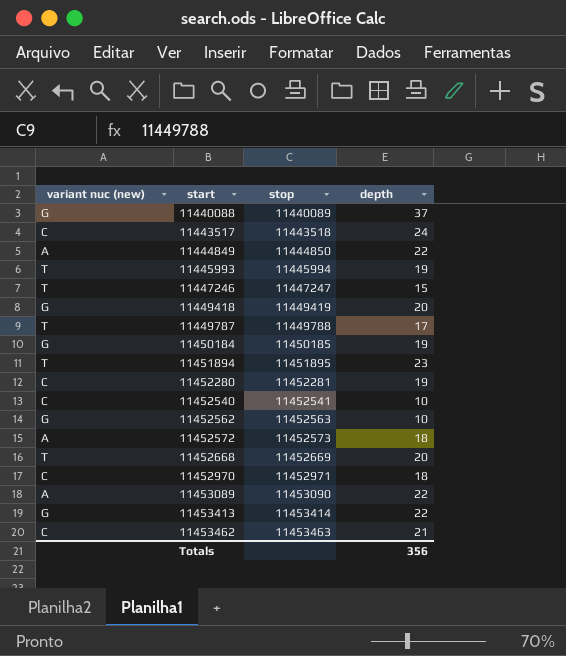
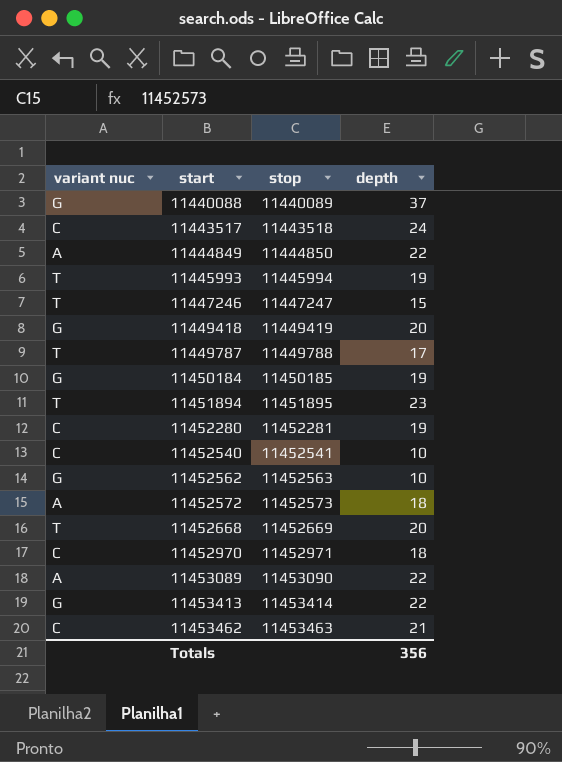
column name: variant nuc (new) -> variant nuc

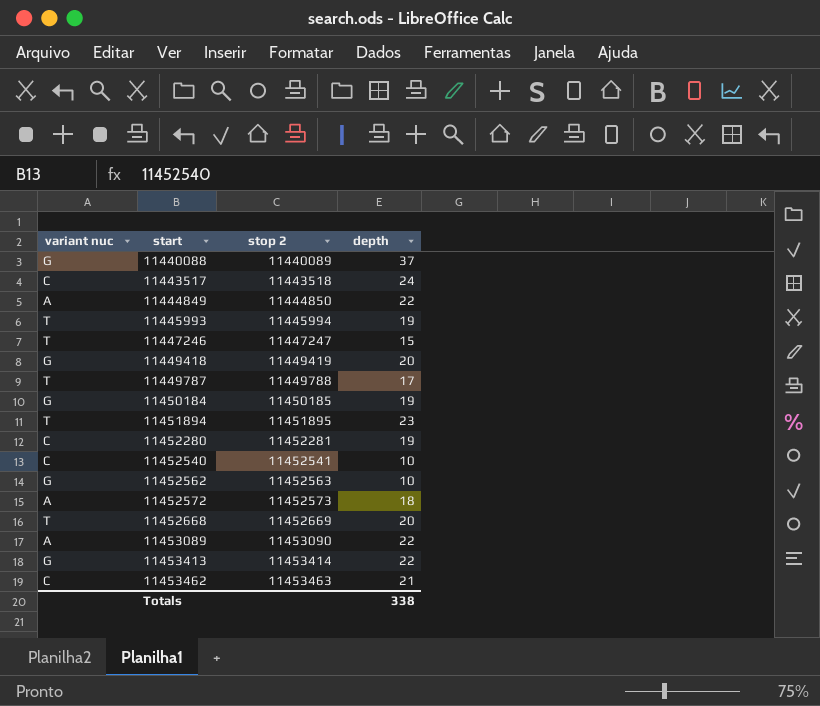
column name: stop -> stop 2
row 11452970: C | 11452971 | 18 -> none
Totals | depth: 356 -> 338

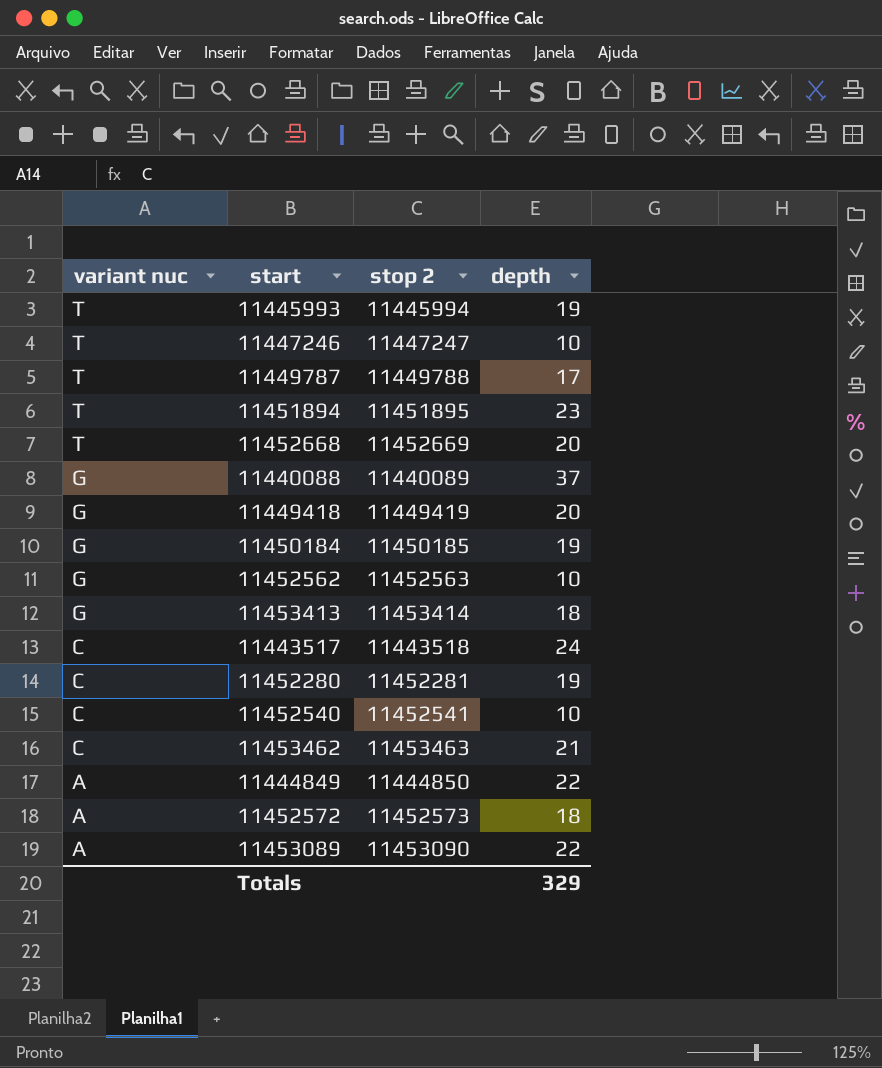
row order: start ascending -> variant nuc descending
11447246 | depth: 15 -> 10
11453413 | depth: 22 -> 18
Totals | depth: 338 -> 329

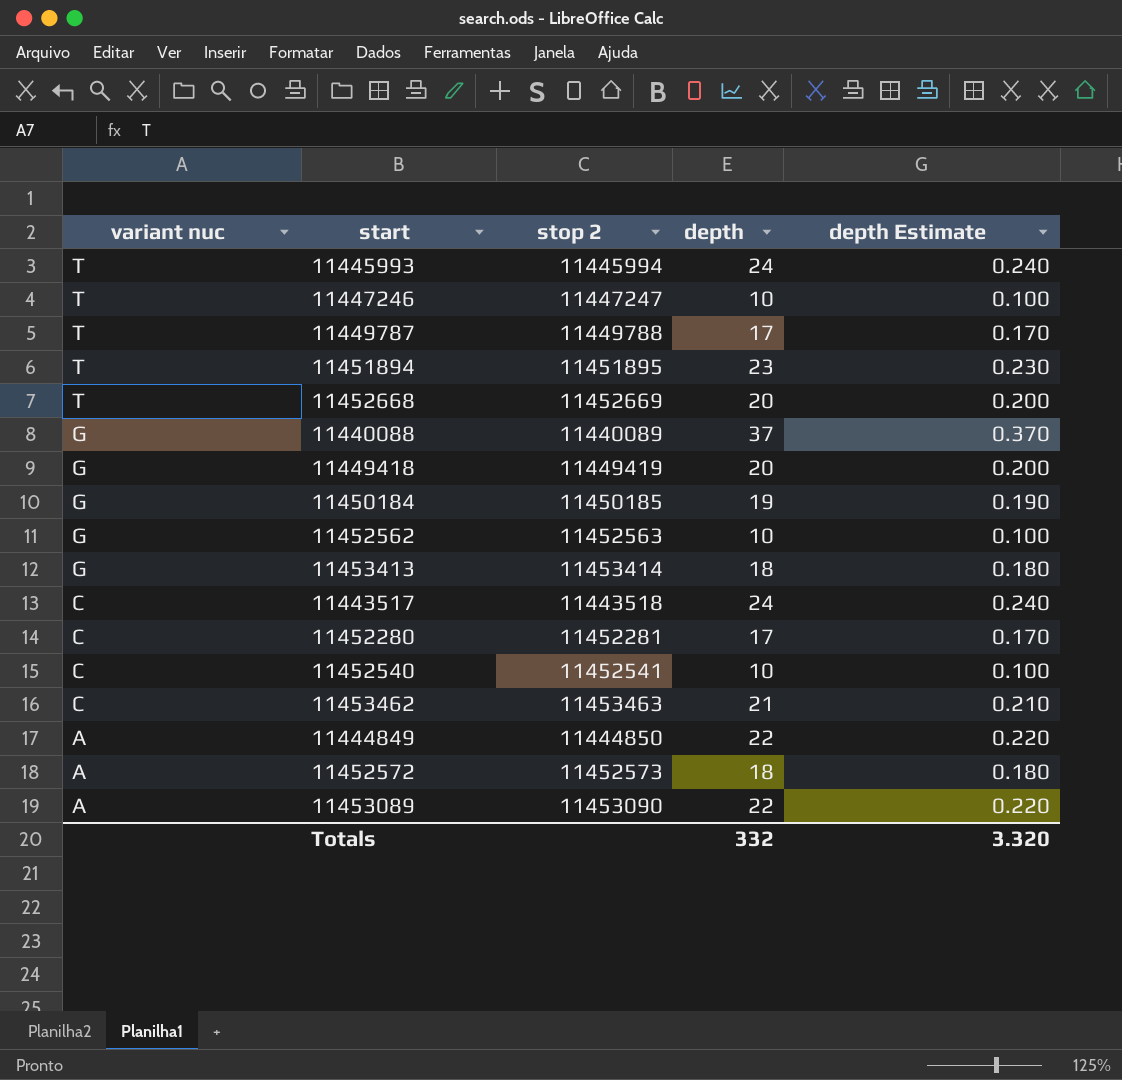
column depth Estimate | formula: none -> [depth] * 0.01
11445993 | depth: 19 -> 24
11452280 | depth: 19 -> 17
Totals | depth: 329 -> 332

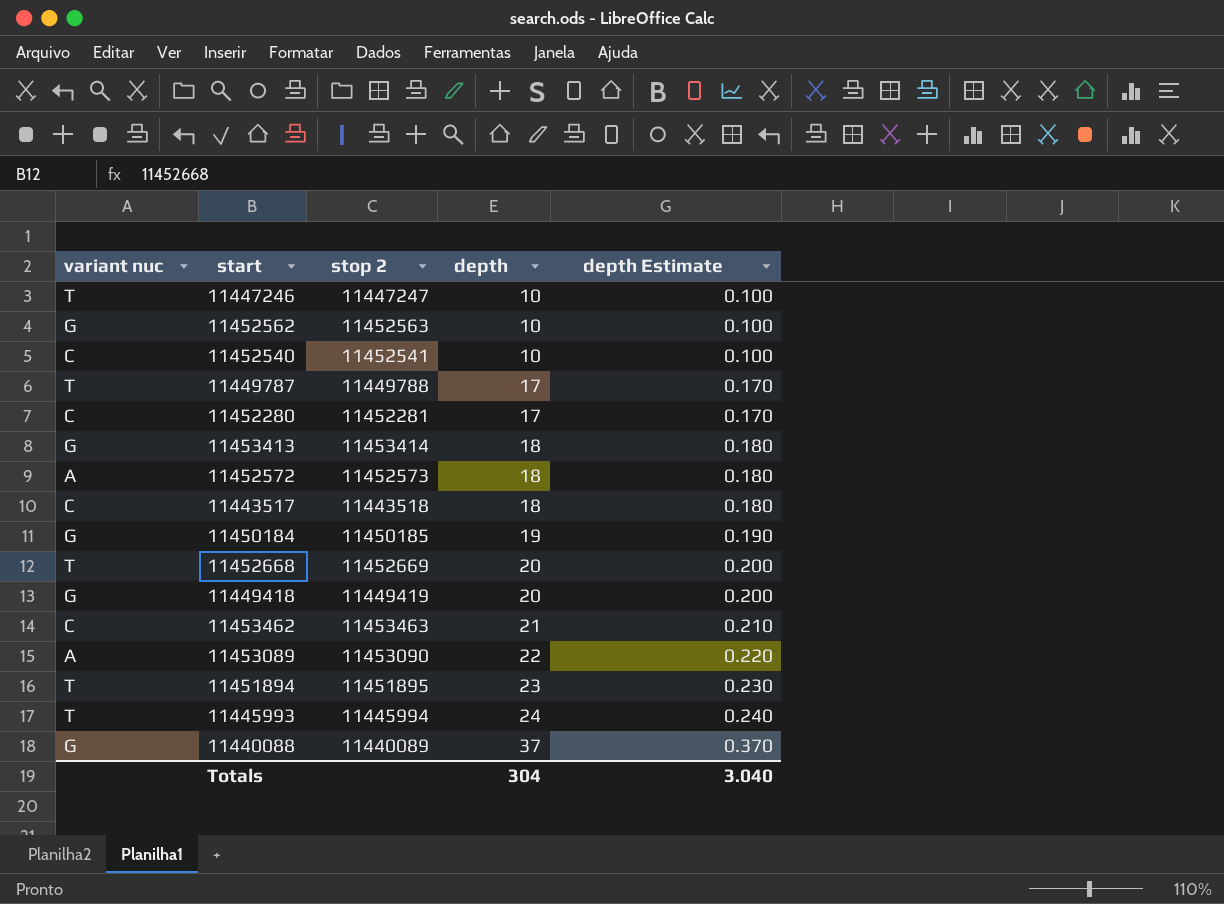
row order: variant nuc descending -> depth ascending
row 11444849: A | 11444850 | 22 | 0.220 -> none
11443517 | depth: 24 -> 18
11443517 | depth Estimate: 0.240 -> 0.180
Totals | depth: 332 -> 304
Totals | depth Estimate: 3.320 -> 3.040

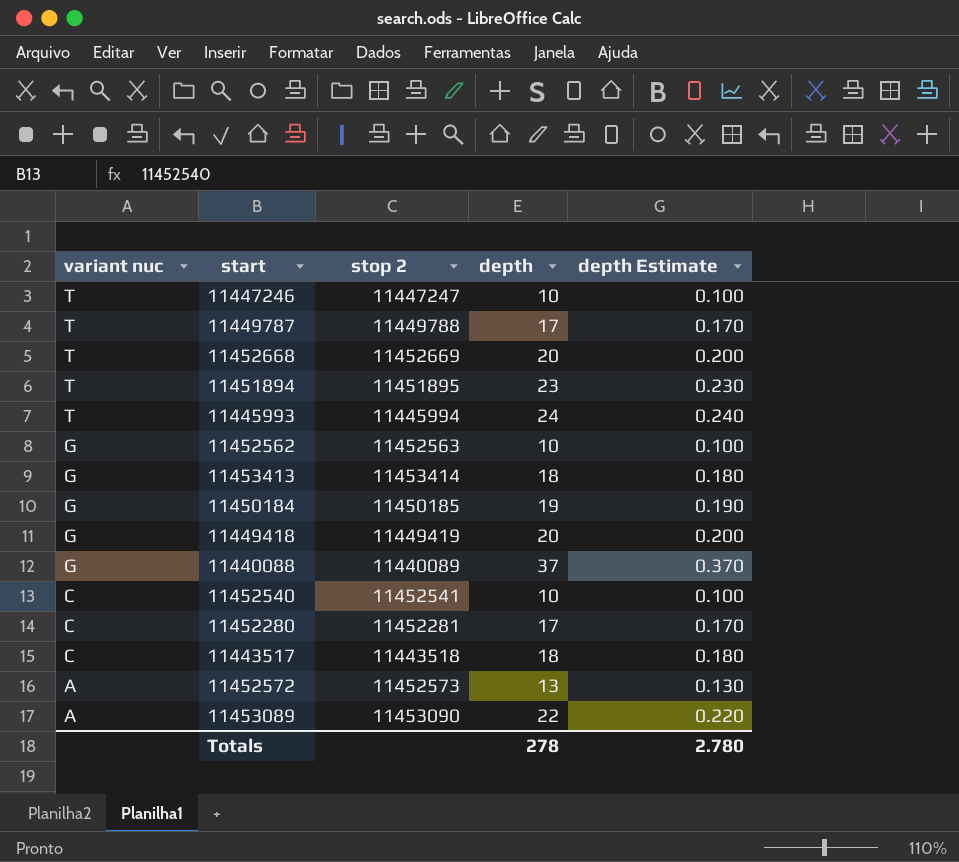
row order: depth ascending -> variant nuc descending
row 11453462: C | 11453463 | 21 | 0.210 -> none
11452572 | depth: 18 -> 13
11452572 | depth Estimate: 0.180 -> 0.130
Totals | depth: 304 -> 278
Totals | depth Estimate: 3.040 -> 2.780

